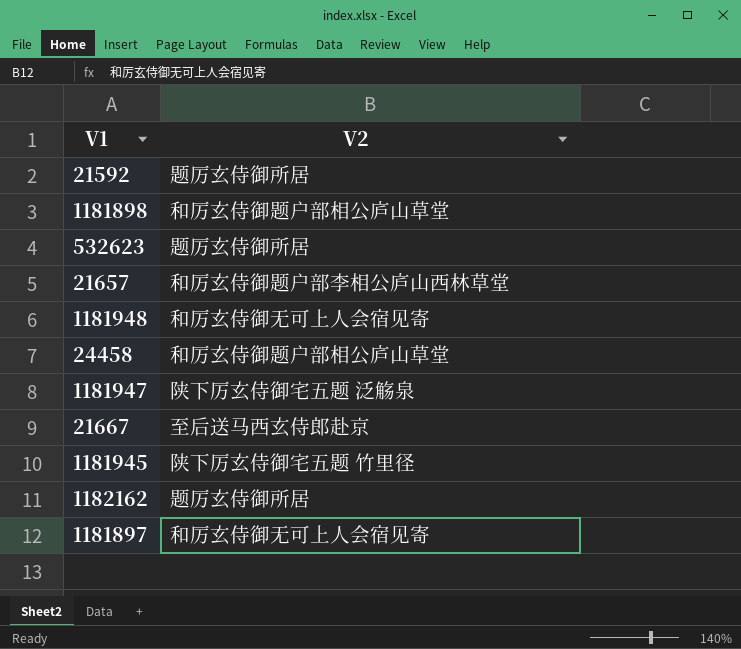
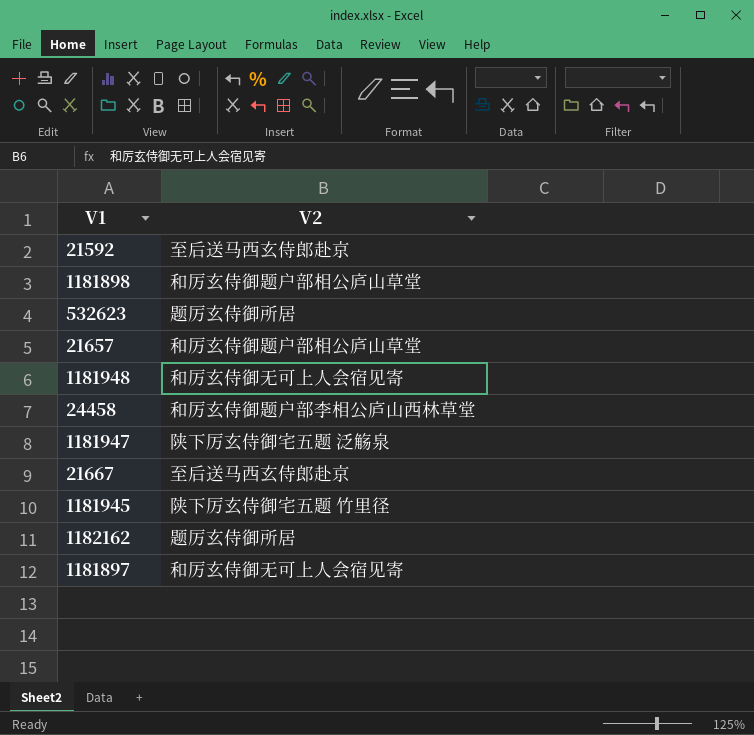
21592 | V2: 题厉玄侍御所居 -> 至后送马西玄侍郎赴京
21657 | V2: 和厉玄侍御题户部李相公庐山西林草堂 -> 和厉玄侍御题户部相公庐山草堂
24458 | V2: 和厉玄侍御题户部相公庐山草堂 -> 和厉玄侍御题户部李相公庐山西林草堂

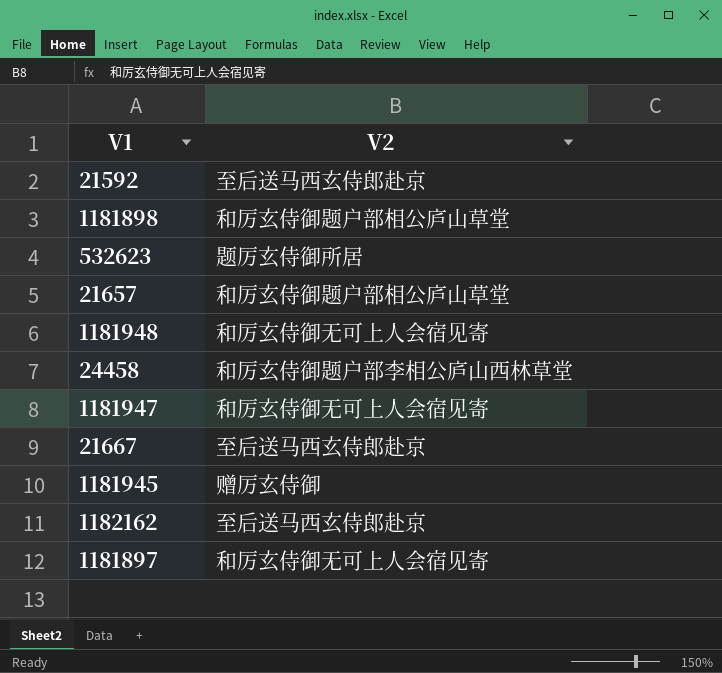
1181947 | V2: 陕下厉玄侍御宅五题 泛觞泉 -> 和厉玄侍御无可上人会宿见寄
1181945 | V2: 陕下厉玄侍御宅五题 竹里径 -> 赠厉玄侍御
1182162 | V2: 题厉玄侍御所居 -> 至后送马西玄侍郎赴京

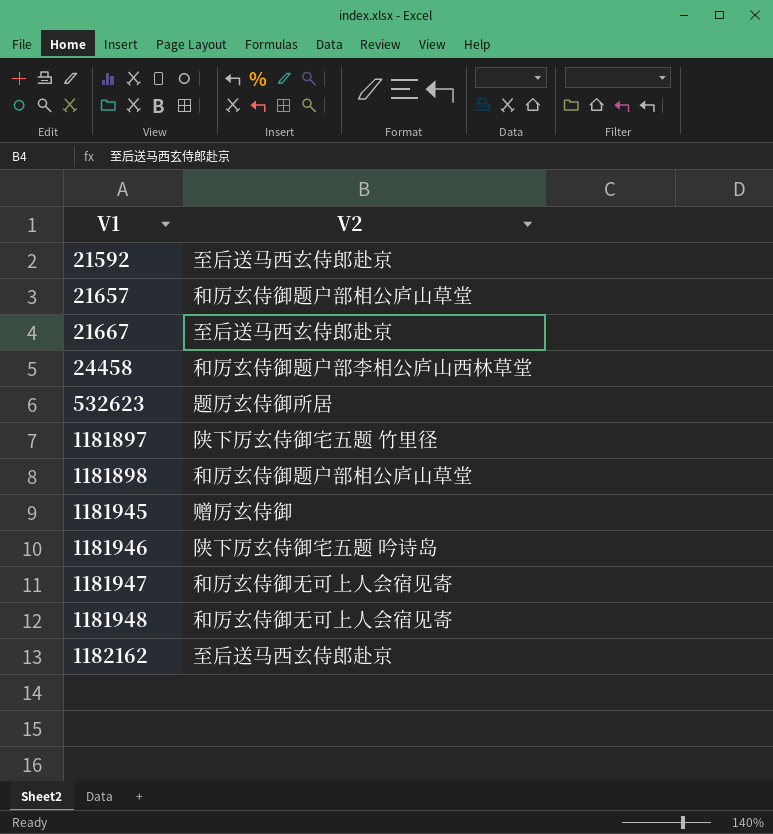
row order: none -> V1 ascending
1181897 | V2: 和厉玄侍御无可上人会宿见寄 -> 陕下厉玄侍御宅五题 竹里径
row 1181946: none -> 陕下厉玄侍御宅五题 吟诗岛

